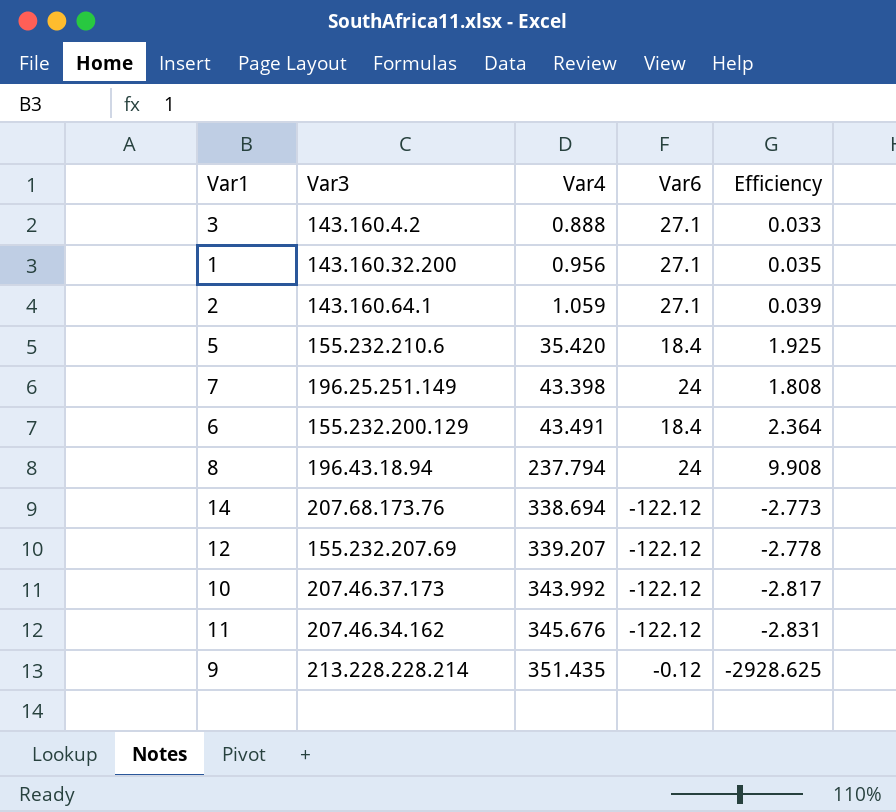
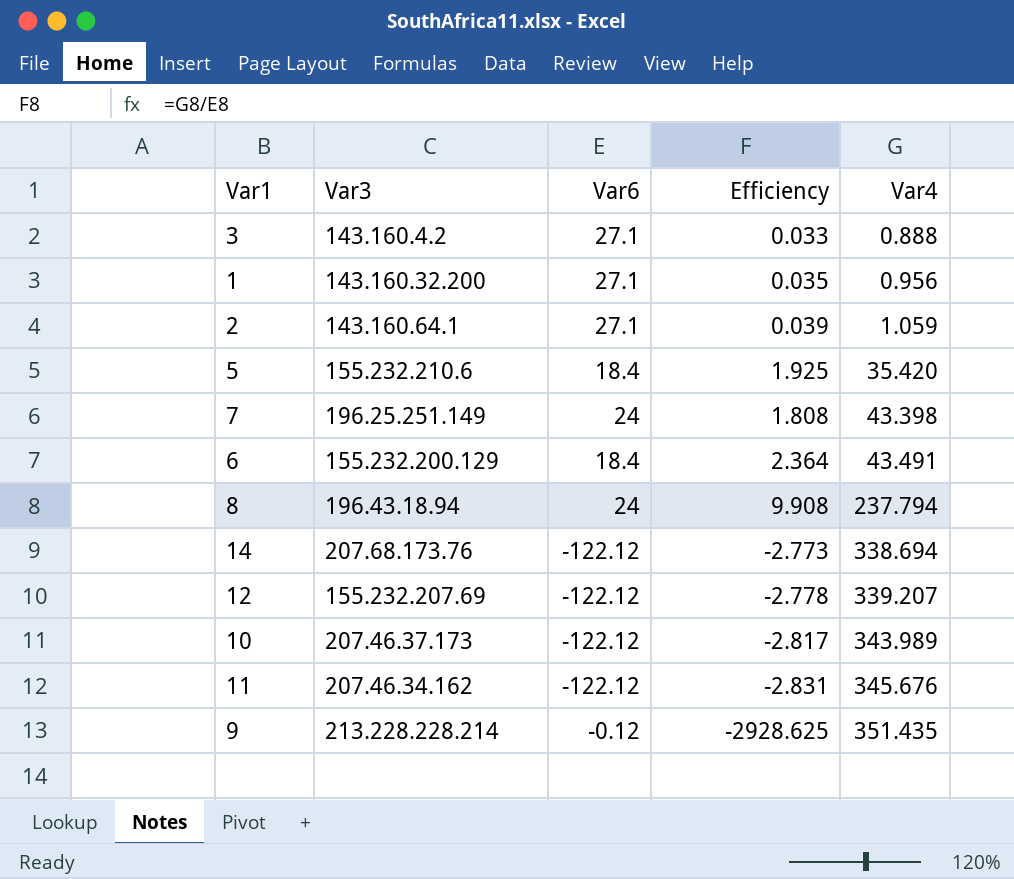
column Var4 | position: 3 -> 5
10 | Var4: 343.992 -> 343.989

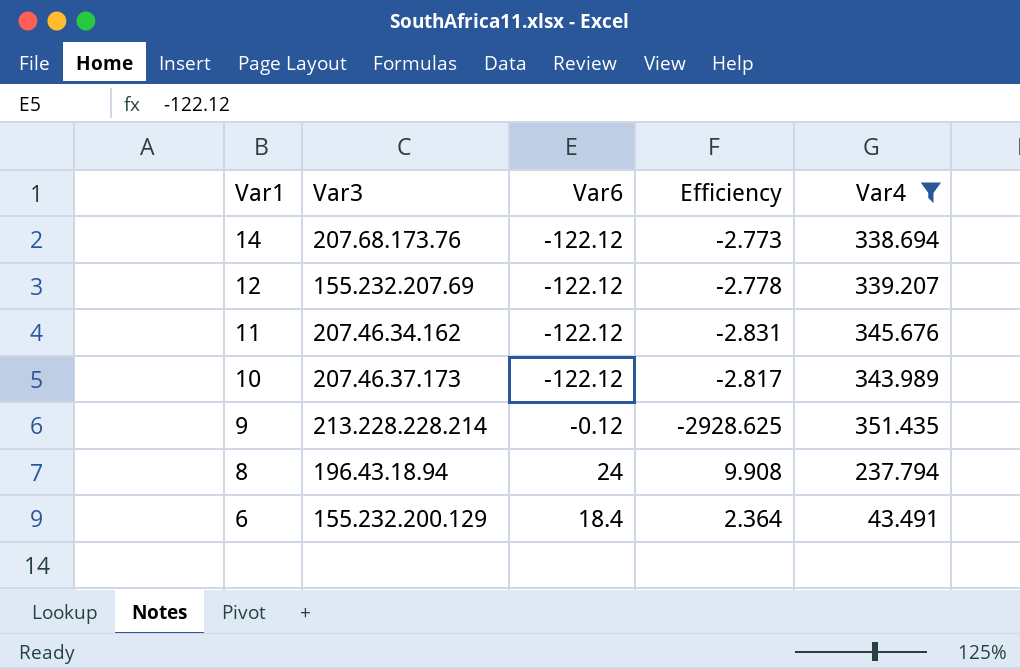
filter: none -> Var4 >= 43.491
row order: Var4 ascending -> Var1 descending

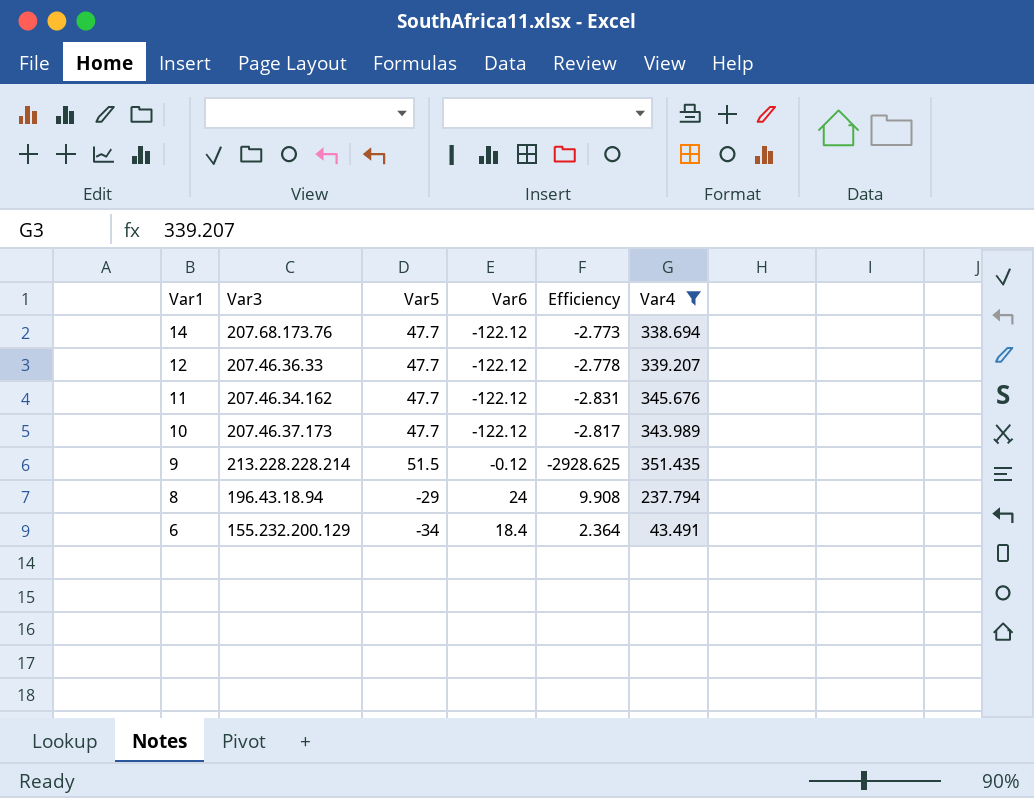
column Var5 | position: none -> 3
12 | Var3: 155.232.207.69 -> 207.46.36.33

